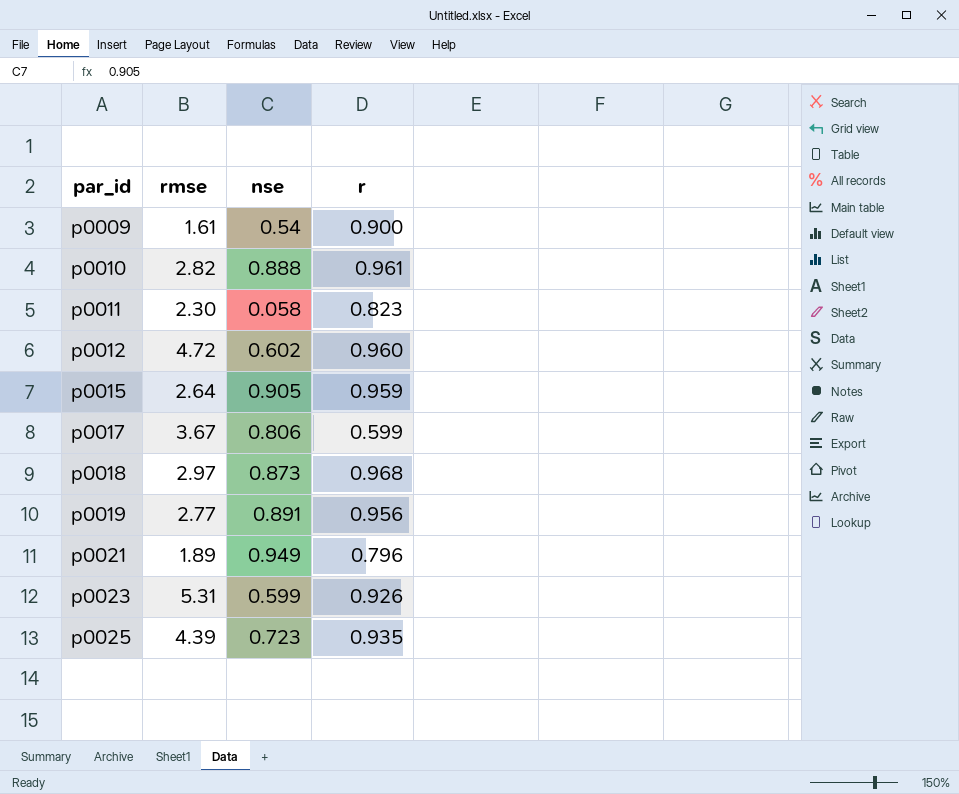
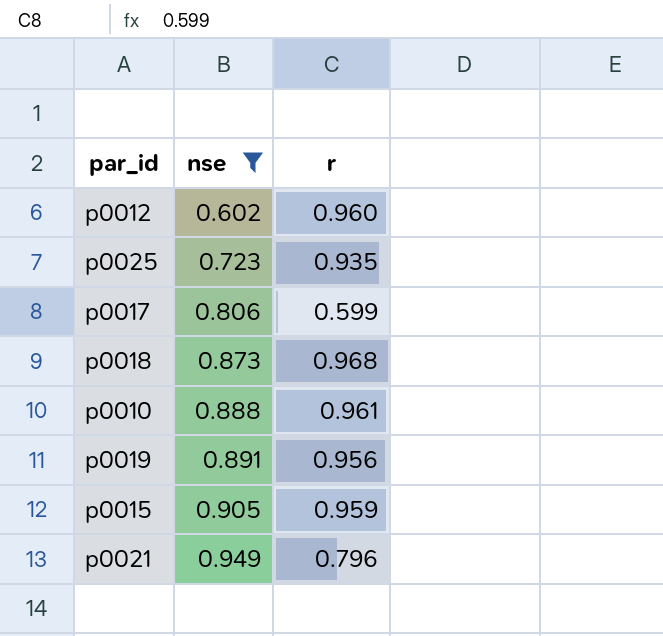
filter: none -> nse >= 0.602
row order: par_id ascending -> nse ascending
column rmse | position: 2 -> none

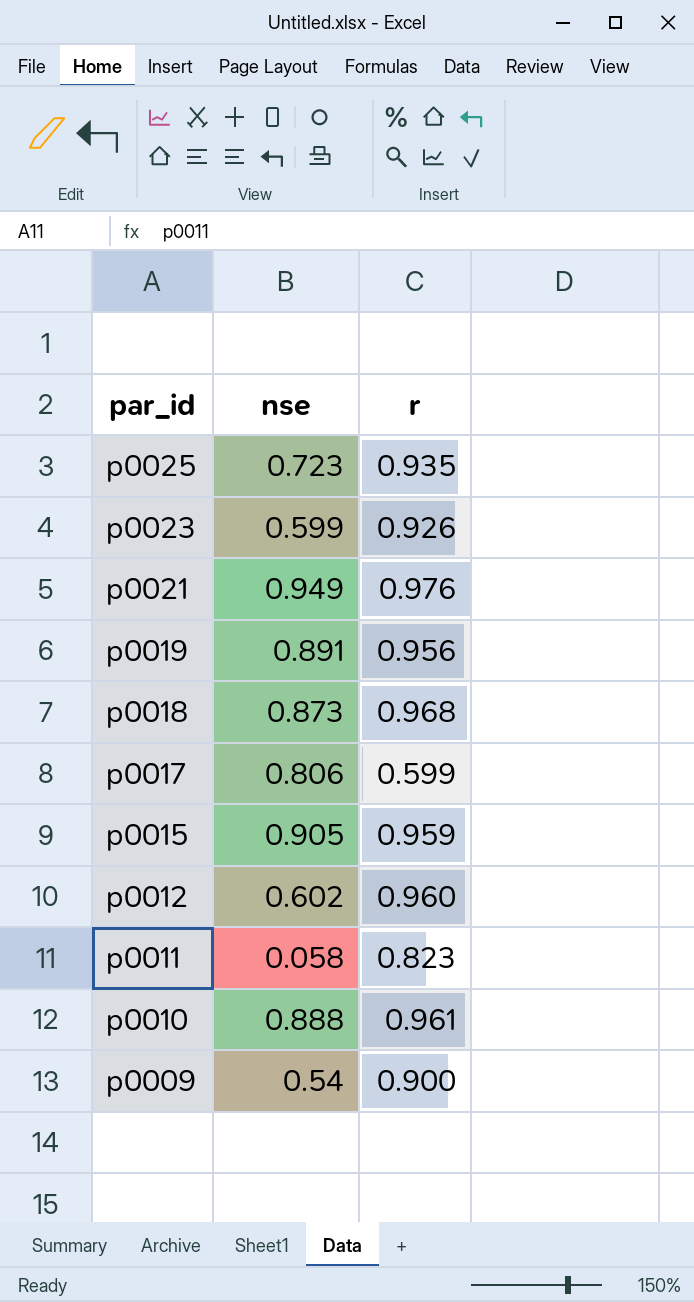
filter: nse >= 0.602 -> none
row order: nse ascending -> par_id descending
p0021 | r: 0.796 -> 0.976

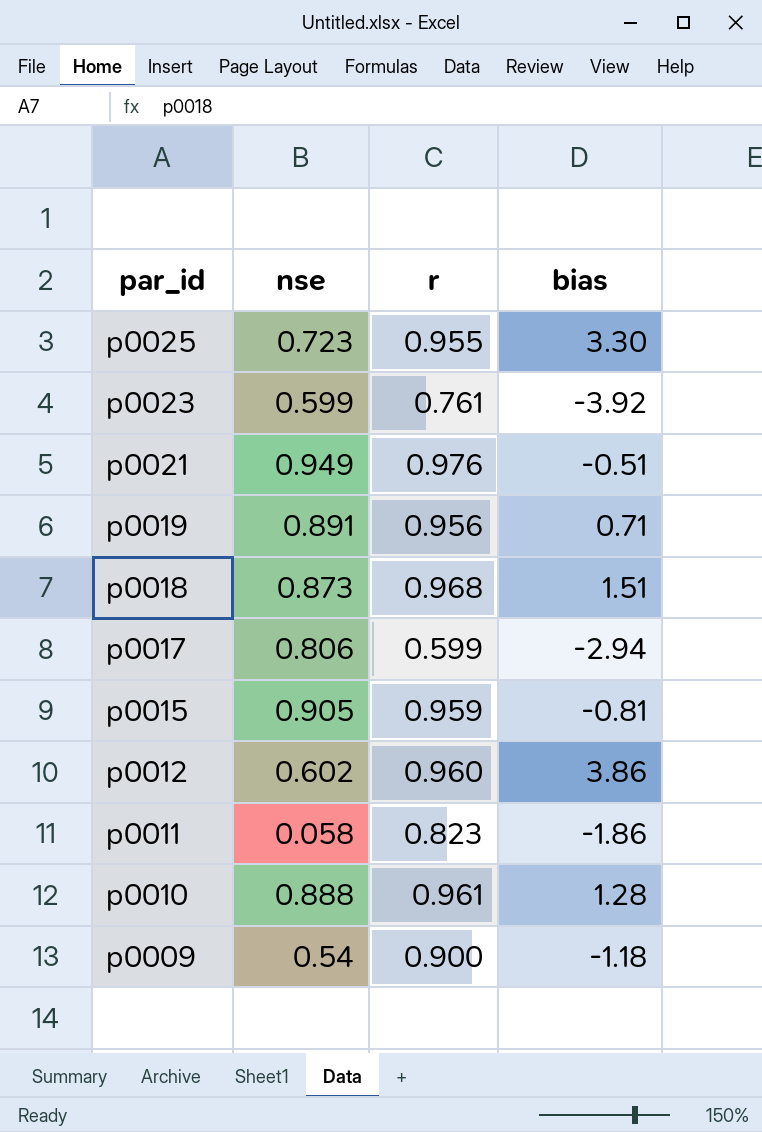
column bias | position: none -> 4
p0025 | r: 0.935 -> 0.955
p0023 | r: 0.926 -> 0.761

